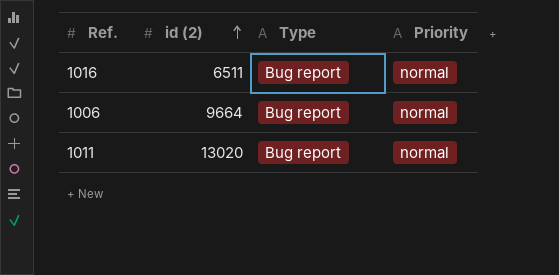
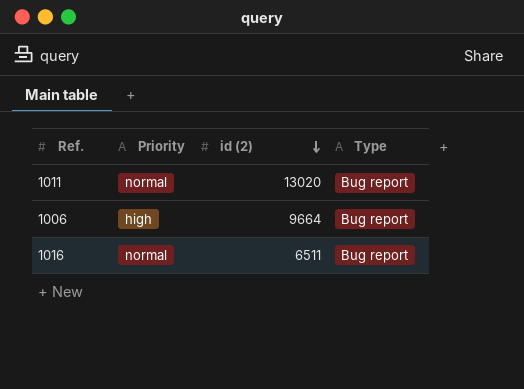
row order: id (2) ascending -> id (2) descending
column Priority | position: 4 -> 2
1006 | Priority: normal -> high

